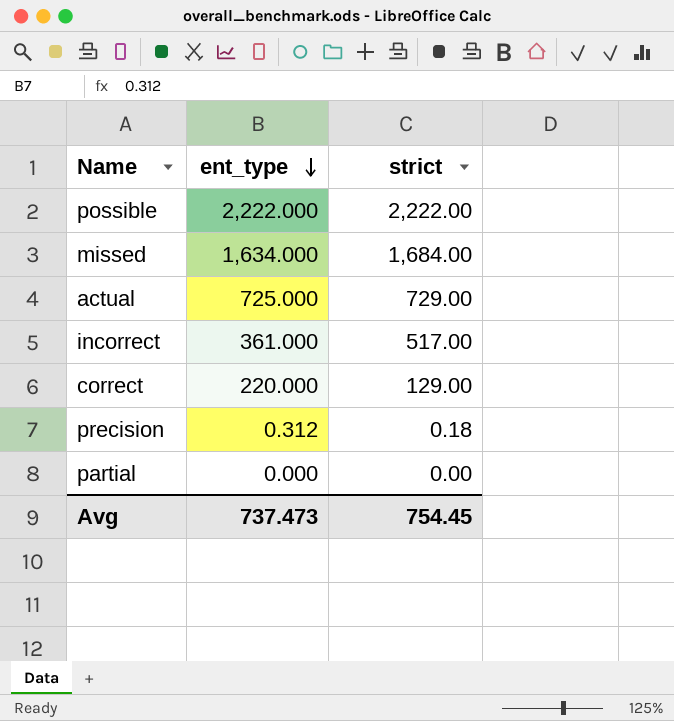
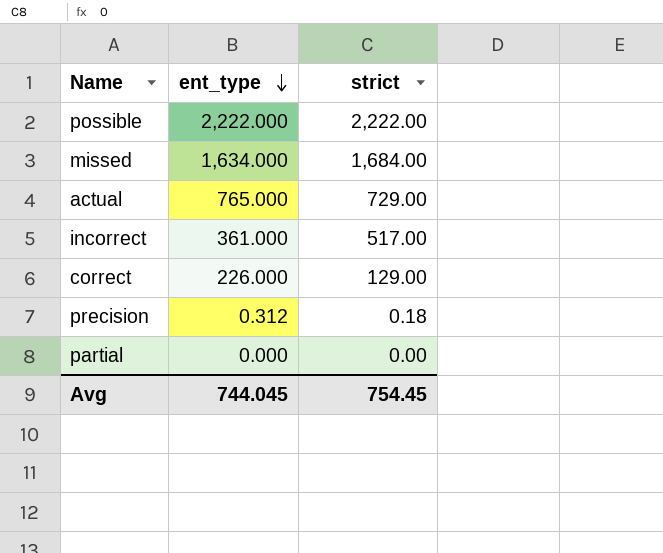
actual | ent_type: 725.000 -> 765.000
correct | ent_type: 220.000 -> 226.000
Avg | ent_type: 737.473 -> 744.045

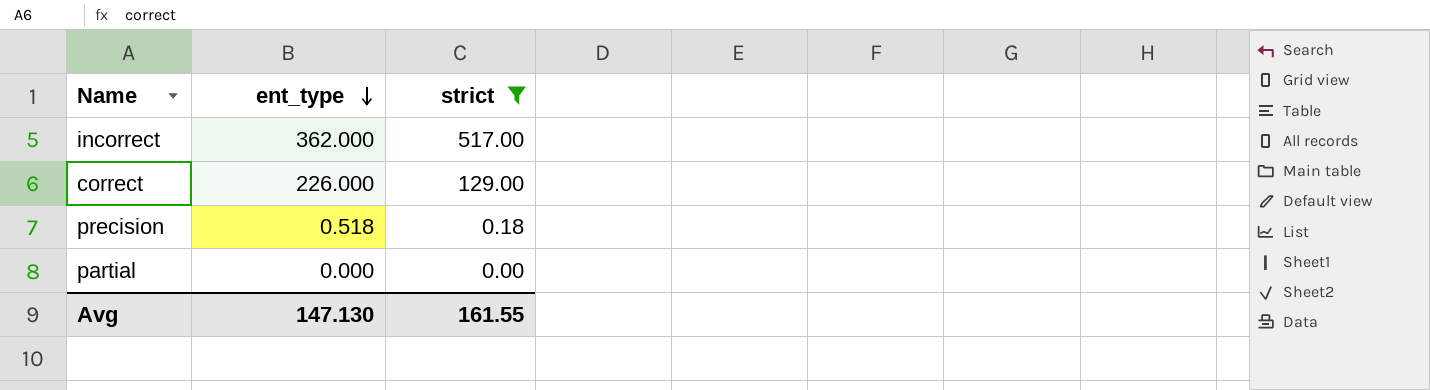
filter: none -> strict <= 517.00
incorrect | ent_type: 361.000 -> 362.000
precision | ent_type: 0.312 -> 0.518
Avg | ent_type: 744.045 -> 147.130
Avg | strict: 754.45 -> 161.55

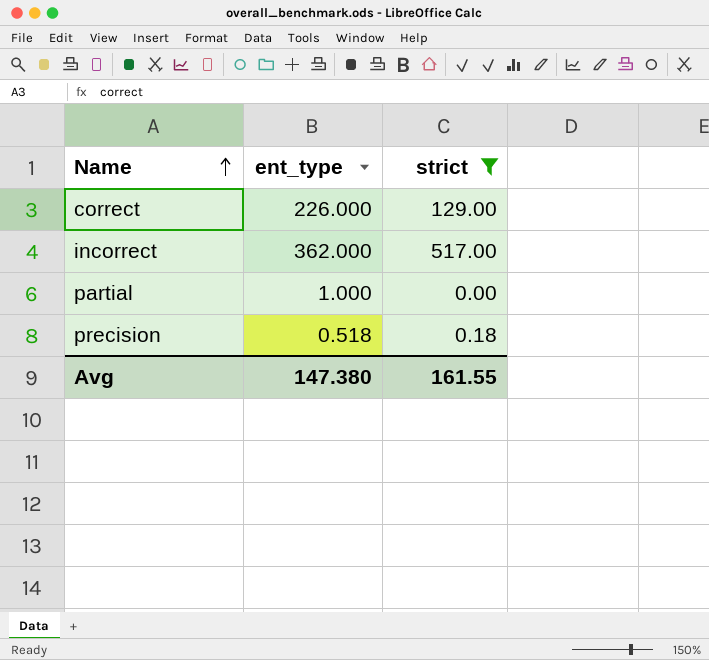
row order: ent_type descending -> Name ascending
partial | ent_type: 0.000 -> 1.000
Avg | ent_type: 147.130 -> 147.380

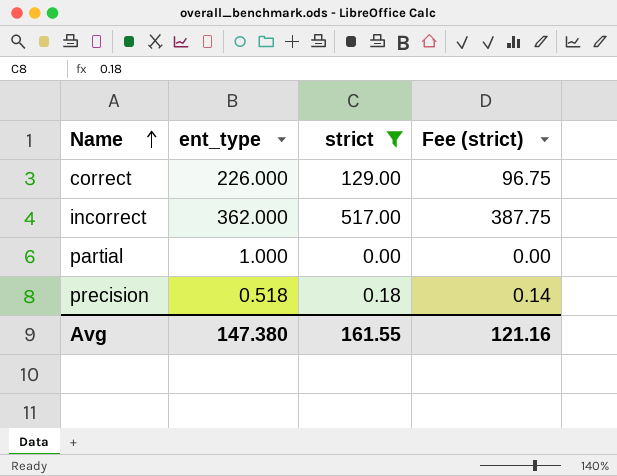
column Fee (strict) | formula: none -> [strict] * 0.75

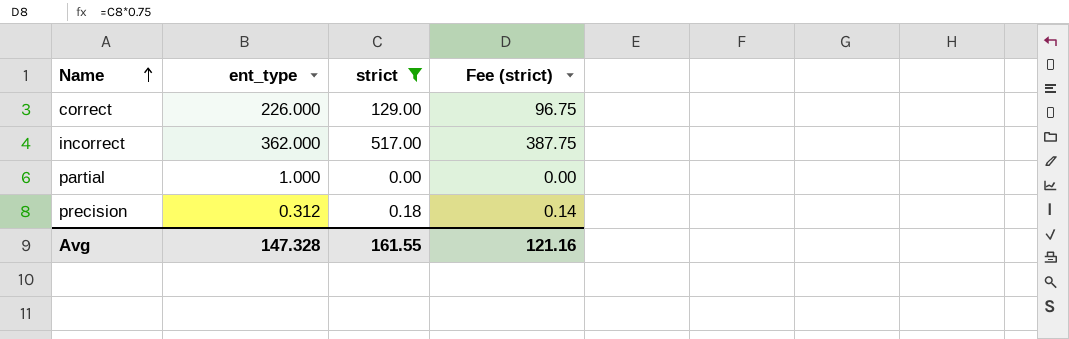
precision | ent_type: 0.518 -> 0.312
Avg | ent_type: 147.380 -> 147.328

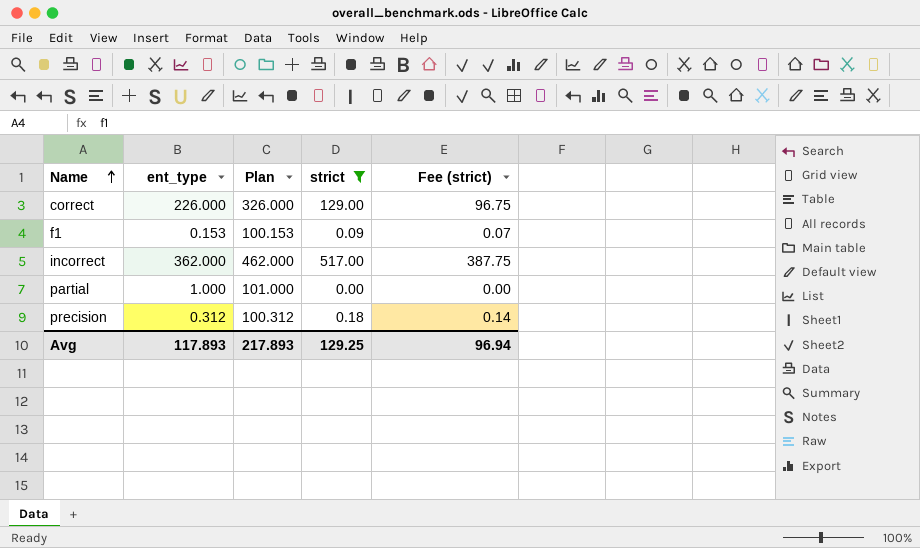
column Plan | formula: none -> [ent_type] + 100
row f1: none -> 0.153 | 100.153 | 0.09 | 0.07
Avg | ent_type: 147.328 -> 117.893
Avg | strict: 161.55 -> 129.25
Avg | Fee (strict): 121.16 -> 96.94

